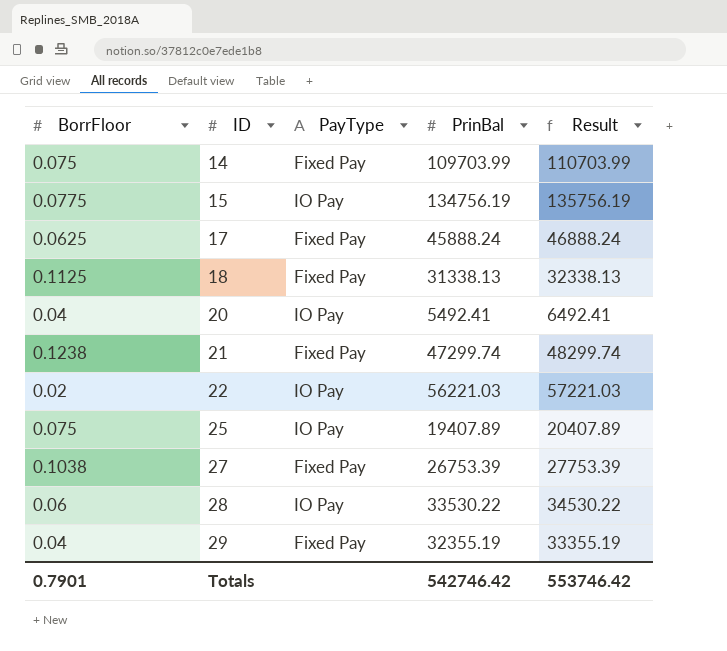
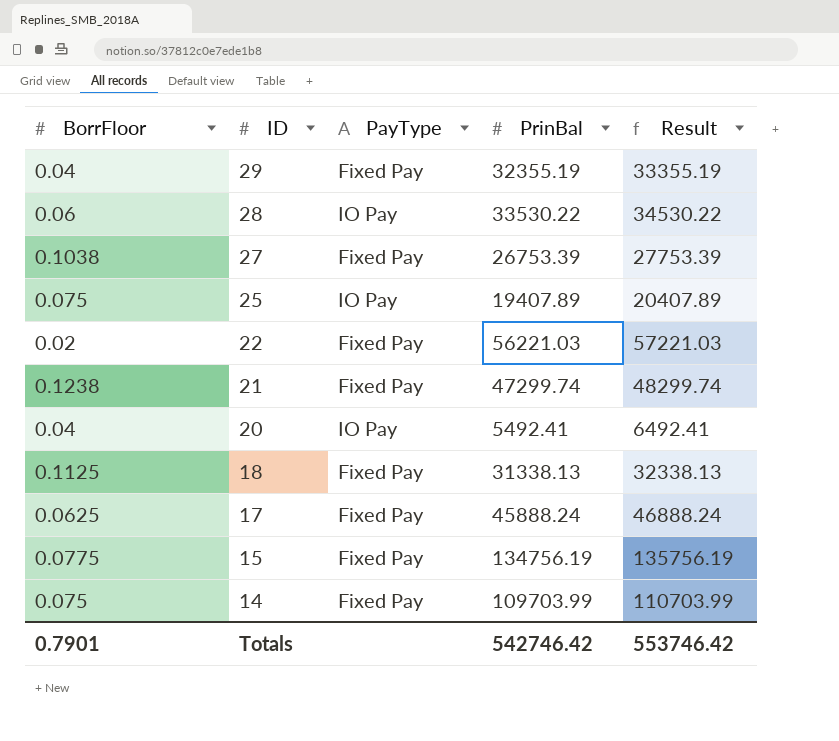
row order: ID ascending -> ID descending
22 | PayType: IO Pay -> Fixed Pay
15 | PayType: IO Pay -> Fixed Pay

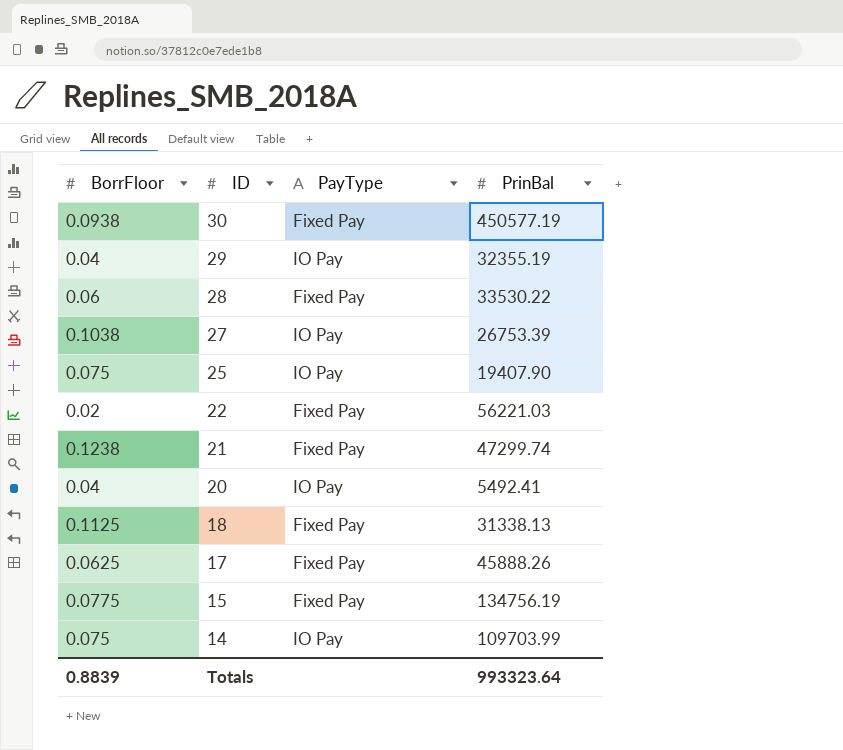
column Result | formula: [PrinBal] + 1000 -> none
row 30: none -> 0.0938 | Fixed Pay | 450577.19
29 | PayType: Fixed Pay -> IO Pay
28 | PayType: IO Pay -> Fixed Pay
27 | PayType: Fixed Pay -> IO Pay
25 | PrinBal: 19407.89 -> 19407.90
17 | PrinBal: 45888.24 -> 45888.26
14 | PayType: Fixed Pay -> IO Pay
Totals | BorrFloor: 0.7901 -> 0.8839
Totals | PrinBal: 542746.42 -> 993323.64

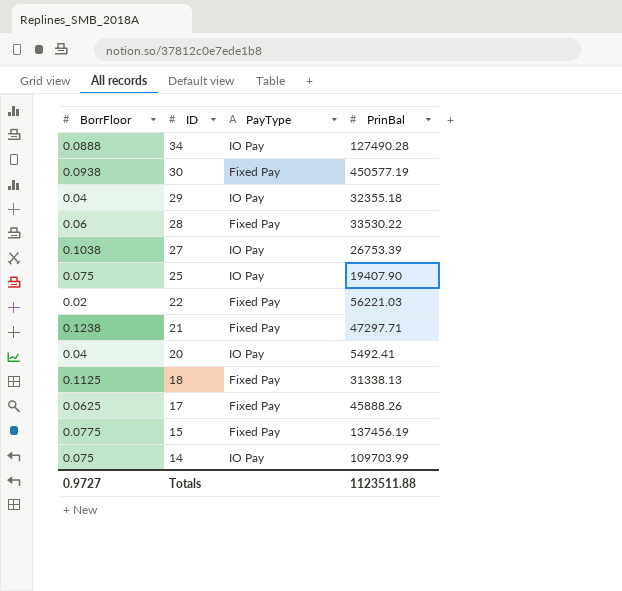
row 34: none -> 0.0888 | IO Pay | 127490.28
29 | PrinBal: 32355.19 -> 32355.18
21 | PrinBal: 47299.74 -> 47297.71
15 | PrinBal: 134756.19 -> 137456.19
Totals | BorrFloor: 0.8839 -> 0.9727
Totals | PrinBal: 993323.64 -> 1123511.88

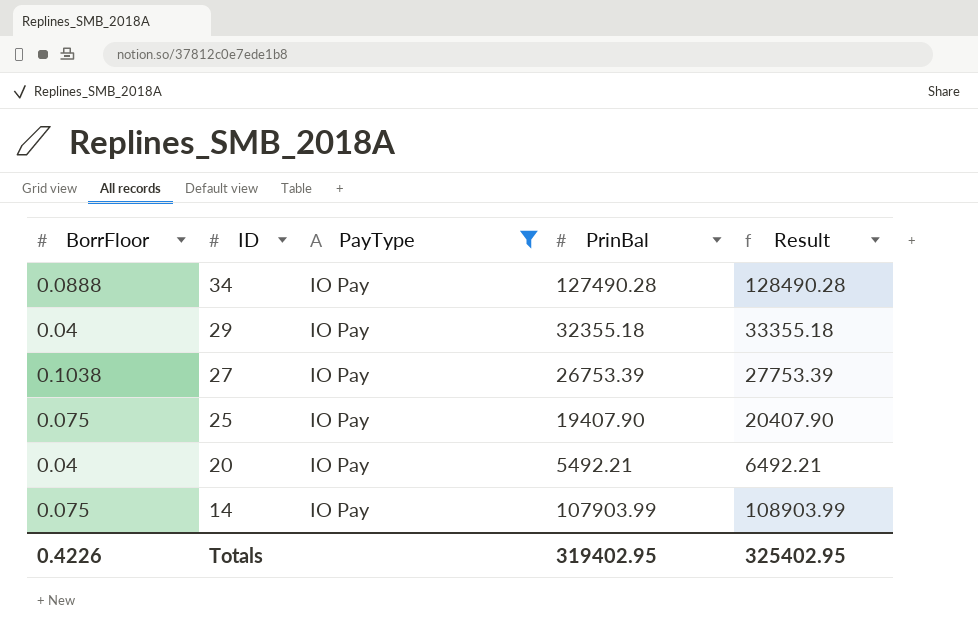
filter: none -> PayType = IO Pay
column Result | formula: none -> [PrinBal] + 1000
20 | PrinBal: 5492.41 -> 5492.21
14 | PrinBal: 109703.99 -> 107903.99
Totals | BorrFloor: 0.9727 -> 0.4226
Totals | PrinBal: 1123511.88 -> 319402.95

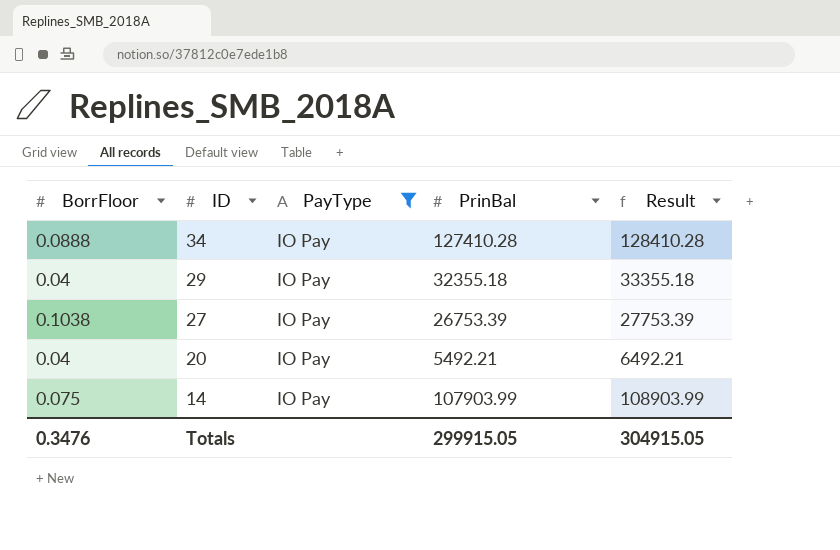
row 25: 0.075 | IO Pay | 19407.90 | 20407.90 -> none
34 | PrinBal: 127490.28 -> 127410.28
34 | Result: 128490.28 -> 128410.28
Totals | BorrFloor: 0.4226 -> 0.3476
Totals | PrinBal: 319402.95 -> 299915.05
Totals | Result: 325402.95 -> 304915.05

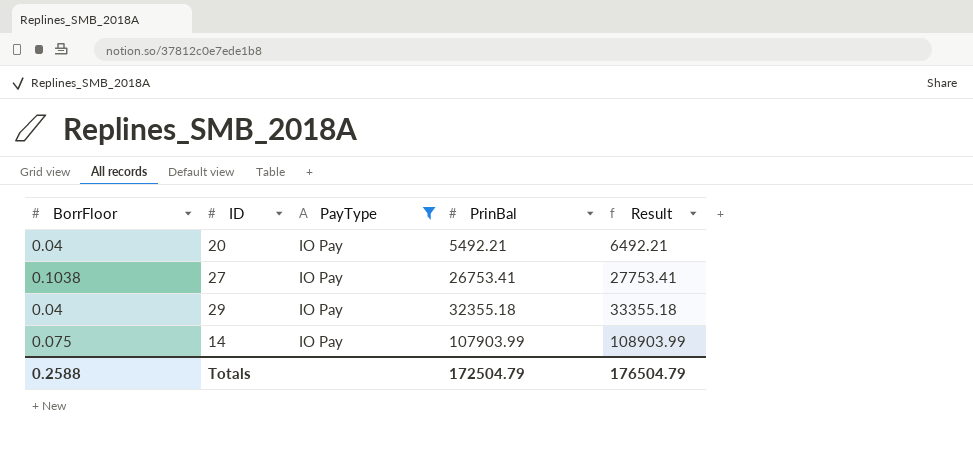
row order: ID descending -> PrinBal ascending
row 34: 0.0888 | IO Pay | 127410.28 | 128410.28 -> none
27 | PrinBal: 26753.39 -> 26753.41
27 | Result: 27753.39 -> 27753.41
Totals | BorrFloor: 0.3476 -> 0.2588
Totals | PrinBal: 299915.05 -> 172504.79
Totals | Result: 304915.05 -> 176504.79

